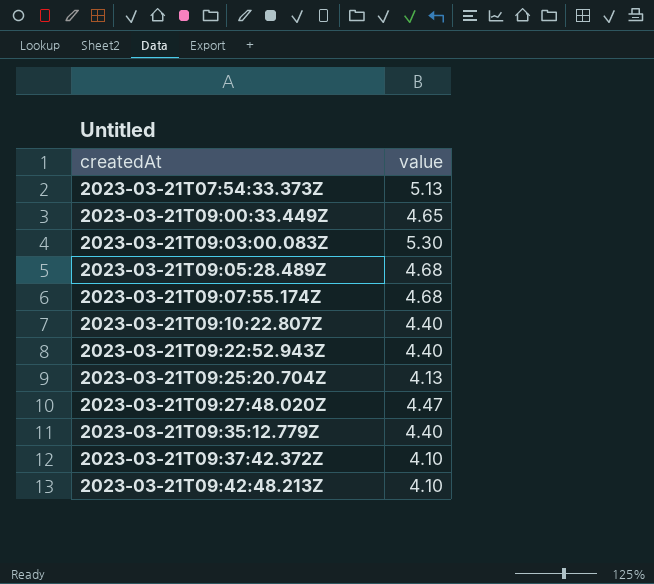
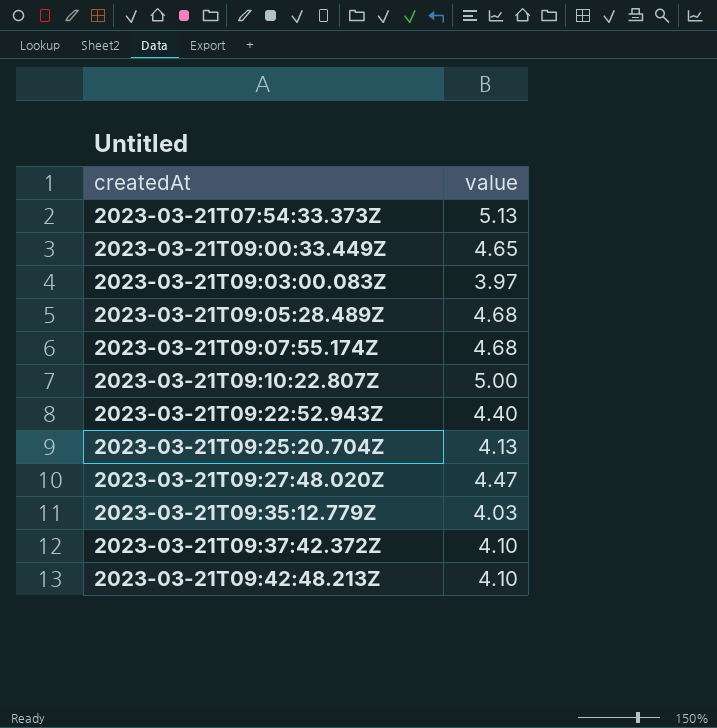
2023-03-21T09:03:00.083Z | value: 5.30 -> 3.97
2023-03-21T09:10:22.807Z | value: 4.40 -> 5.00
2023-03-21T09:35:12.779Z | value: 4.40 -> 4.03

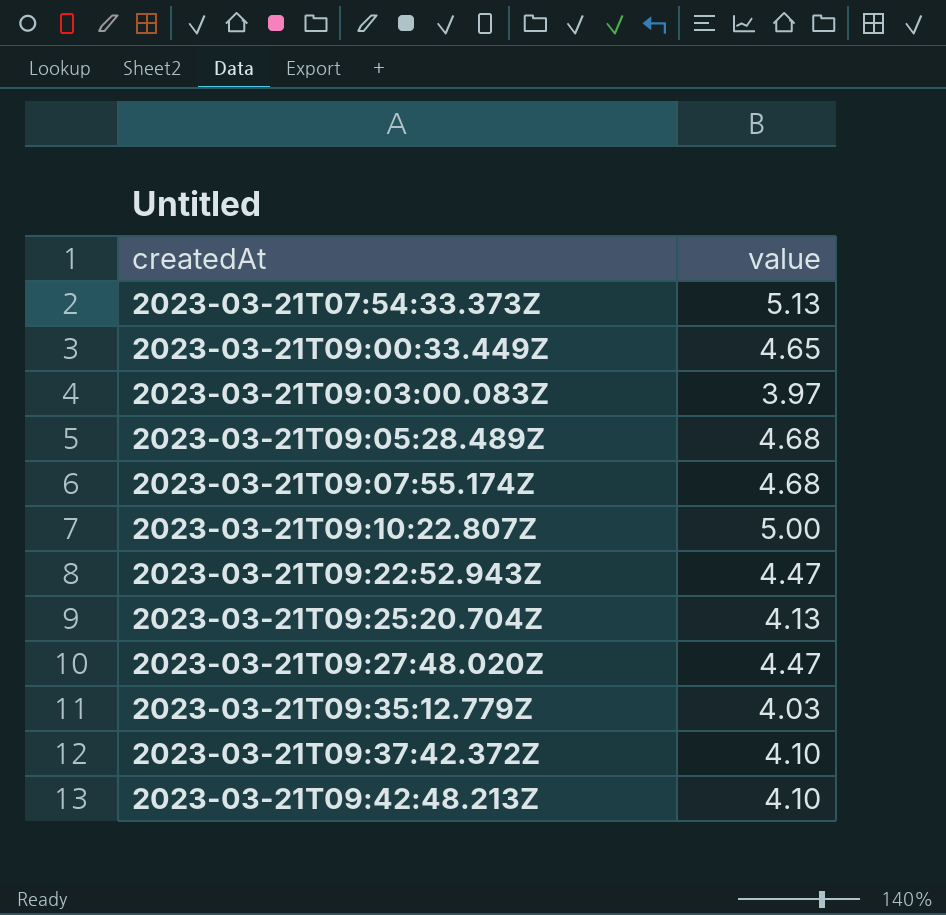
2023-03-21T09:22:52.943Z | value: 4.40 -> 4.47

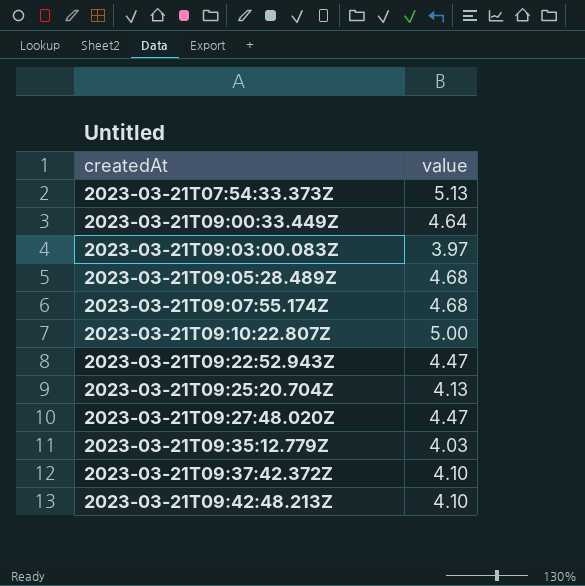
2023-03-21T09:00:33.449Z | value: 4.65 -> 4.64

